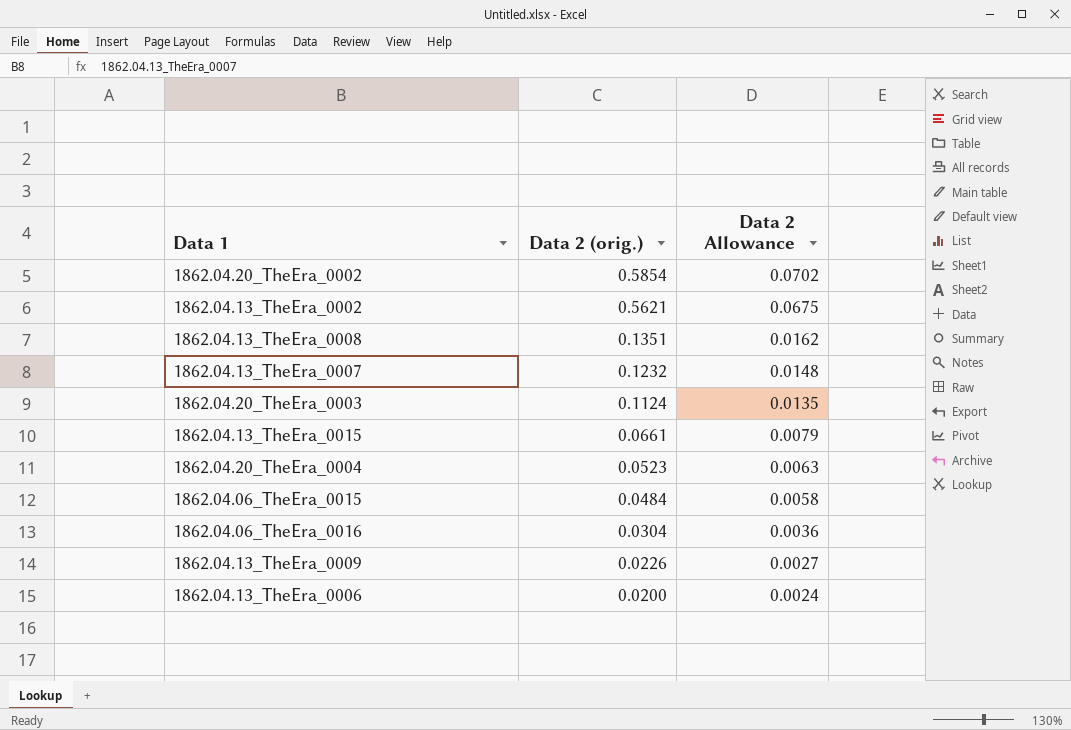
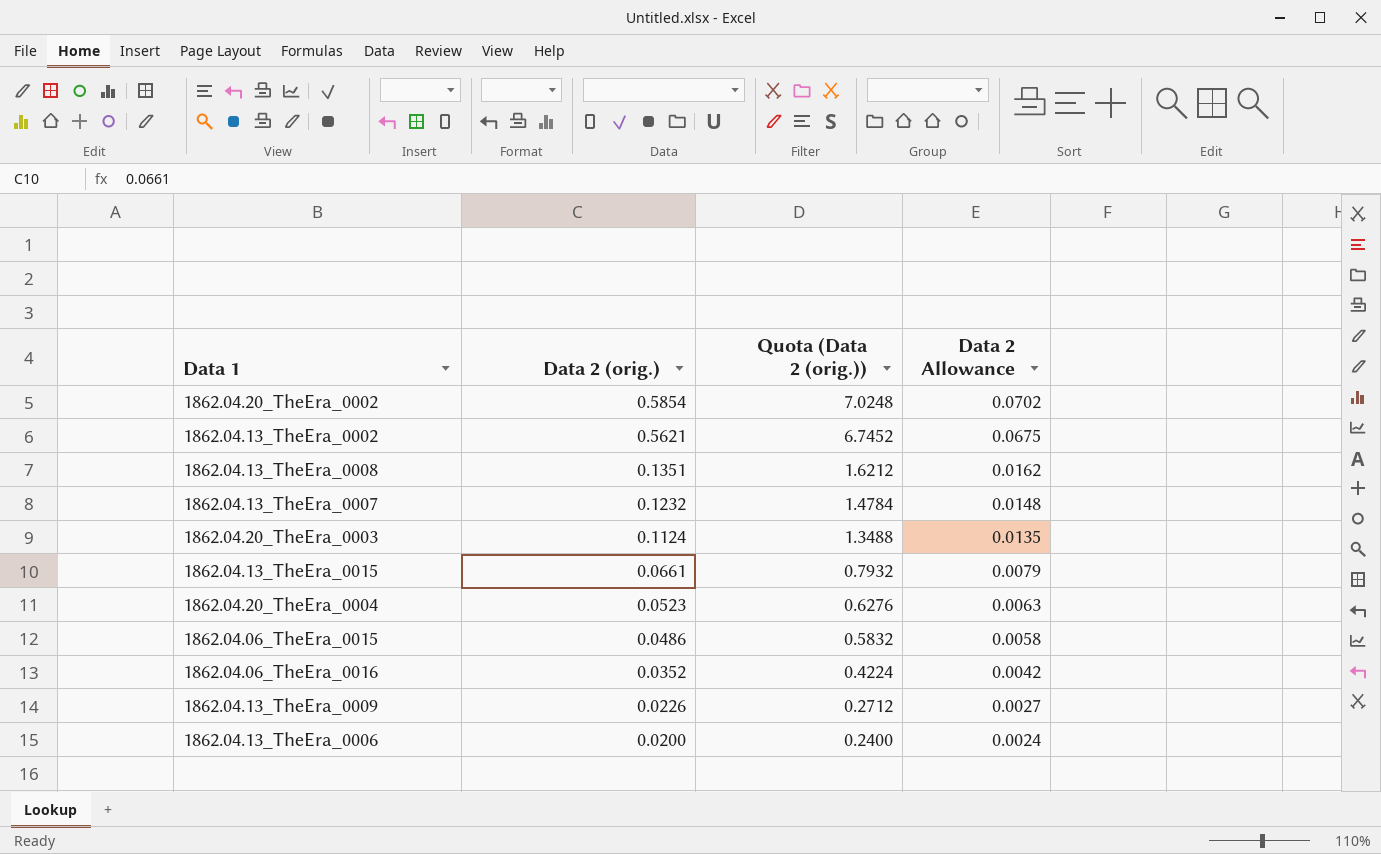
column Quota (Data 2 (orig.)) | formula: none -> [Data 2 (orig.)] * 12
1862.04.06_TheEra_0015 | Data 2 (orig.): 0.0484 -> 0.0486
1862.04.06_TheEra_0016 | Data 2 (orig.): 0.0304 -> 0.0352
1862.04.06_TheEra_0016 | Data 2 Allowance: 0.0036 -> 0.0042

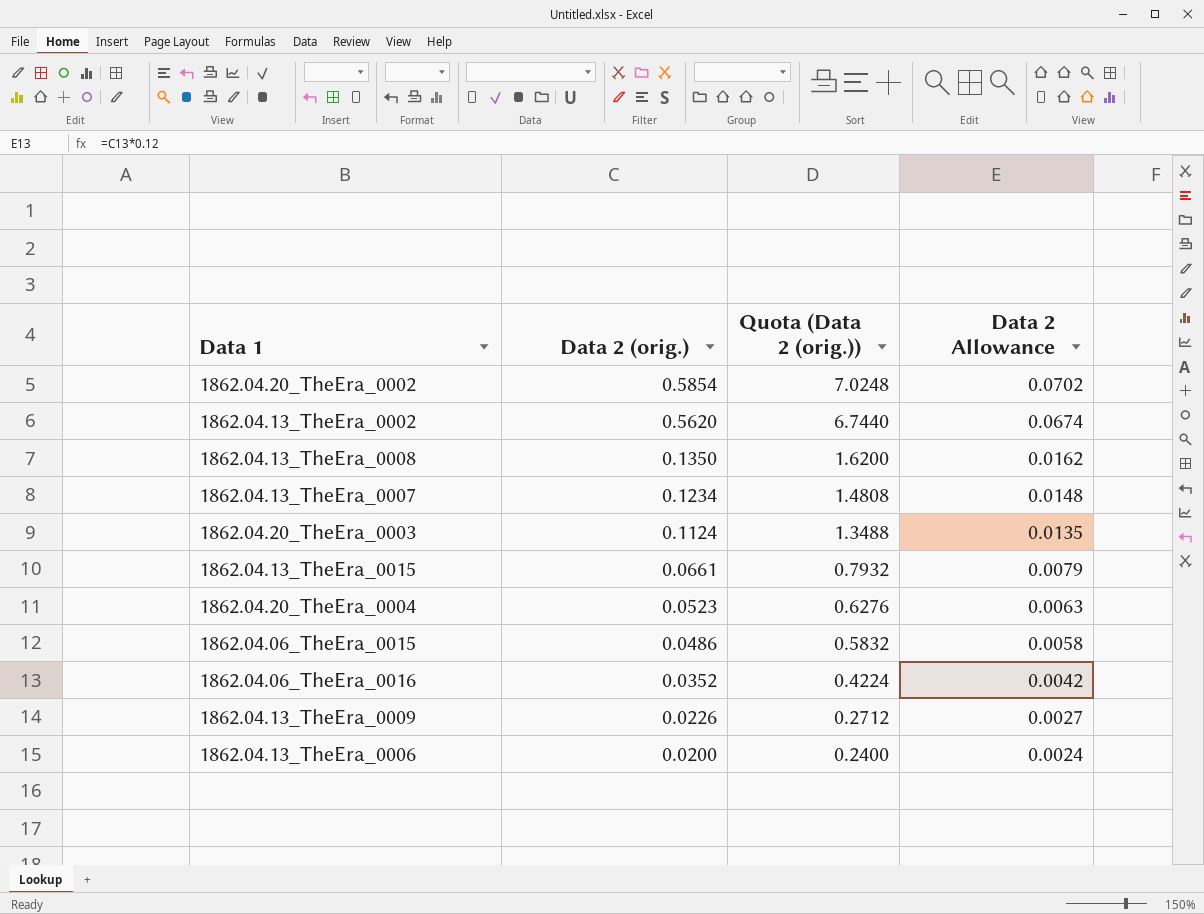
1862.04.13_TheEra_0002 | Data 2 (orig.): 0.5621 -> 0.5620
1862.04.13_TheEra_0002 | Quota (Data 2 (orig.)): 6.7452 -> 6.7440
1862.04.13_TheEra_0002 | Data 2 Allowance: 0.0675 -> 0.0674
1862.04.13_TheEra_0008 | Data 2 (orig.): 0.1351 -> 0.1350
1862.04.13_TheEra_0008 | Quota (Data 2 (orig.)): 1.6212 -> 1.6200
1862.04.13_TheEra_0007 | Data 2 (orig.): 0.1232 -> 0.1234
1862.04.13_TheEra_0007 | Quota (Data 2 (orig.)): 1.4784 -> 1.4808

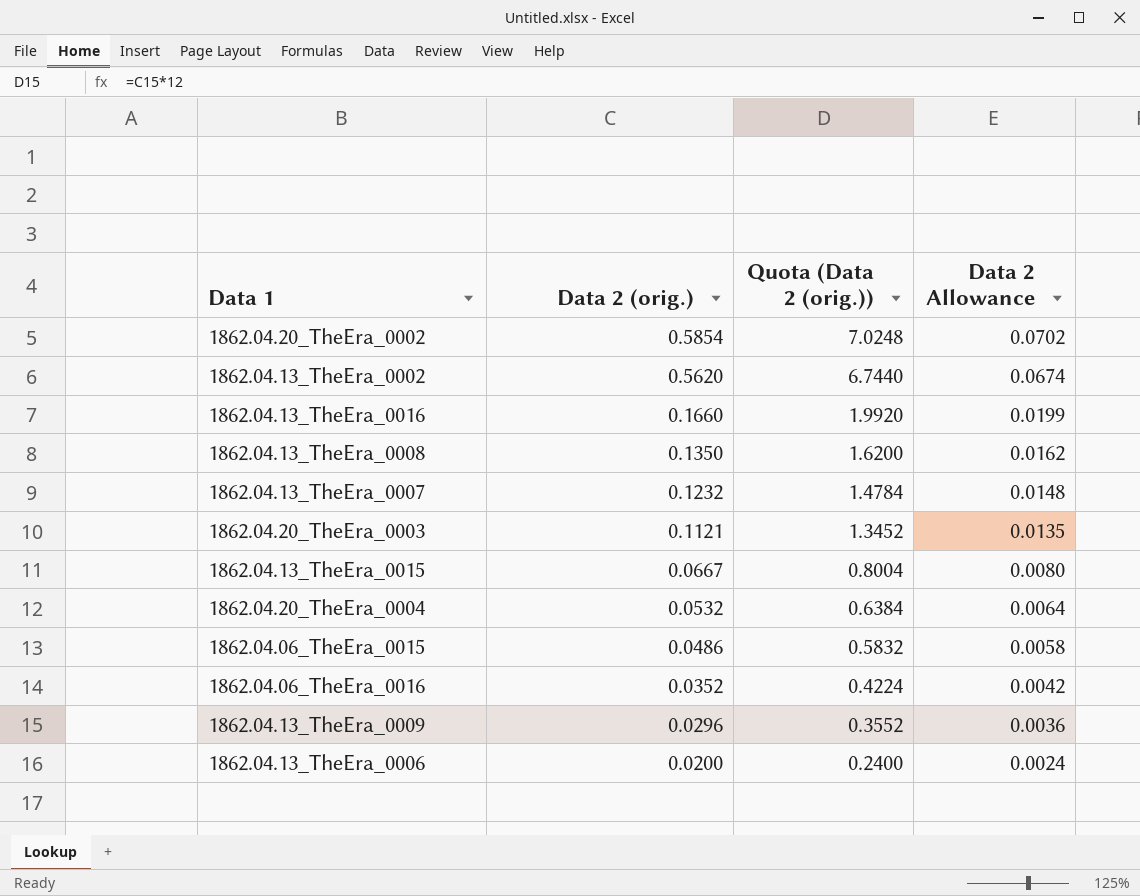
row 1862.04.13_TheEra_0016: none -> 0.1660 | 1.9920 | 0.0199
1862.04.13_TheEra_0007 | Data 2 (orig.): 0.1234 -> 0.1232
1862.04.13_TheEra_0007 | Quota (Data 2 (orig.)): 1.4808 -> 1.4784
1862.04.20_TheEra_0003 | Data 2 (orig.): 0.1124 -> 0.1121
1862.04.20_TheEra_0003 | Quota (Data 2 (orig.)): 1.3488 -> 1.3452
1862.04.13_TheEra_0015 | Data 2 (orig.): 0.0661 -> 0.0667
1862.04.13_TheEra_0015 | Quota (Data 2 (orig.)): 0.7932 -> 0.8004
1862.04.13_TheEra_0015 | Data 2 Allowance: 0.0079 -> 0.0080
1862.04.20_TheEra_0004 | Data 2 (orig.): 0.0523 -> 0.0532
1862.04.20_TheEra_0004 | Quota (Data 2 (orig.)): 0.6276 -> 0.6384
1862.04.20_TheEra_0004 | Data 2 Allowance: 0.0063 -> 0.0064
1862.04.13_TheEra_0009 | Data 2 (orig.): 0.0226 -> 0.0296
1862.04.13_TheEra_0009 | Quota (Data 2 (orig.)): 0.2712 -> 0.3552
1862.04.13_TheEra_0009 | Data 2 Allowance: 0.0027 -> 0.0036

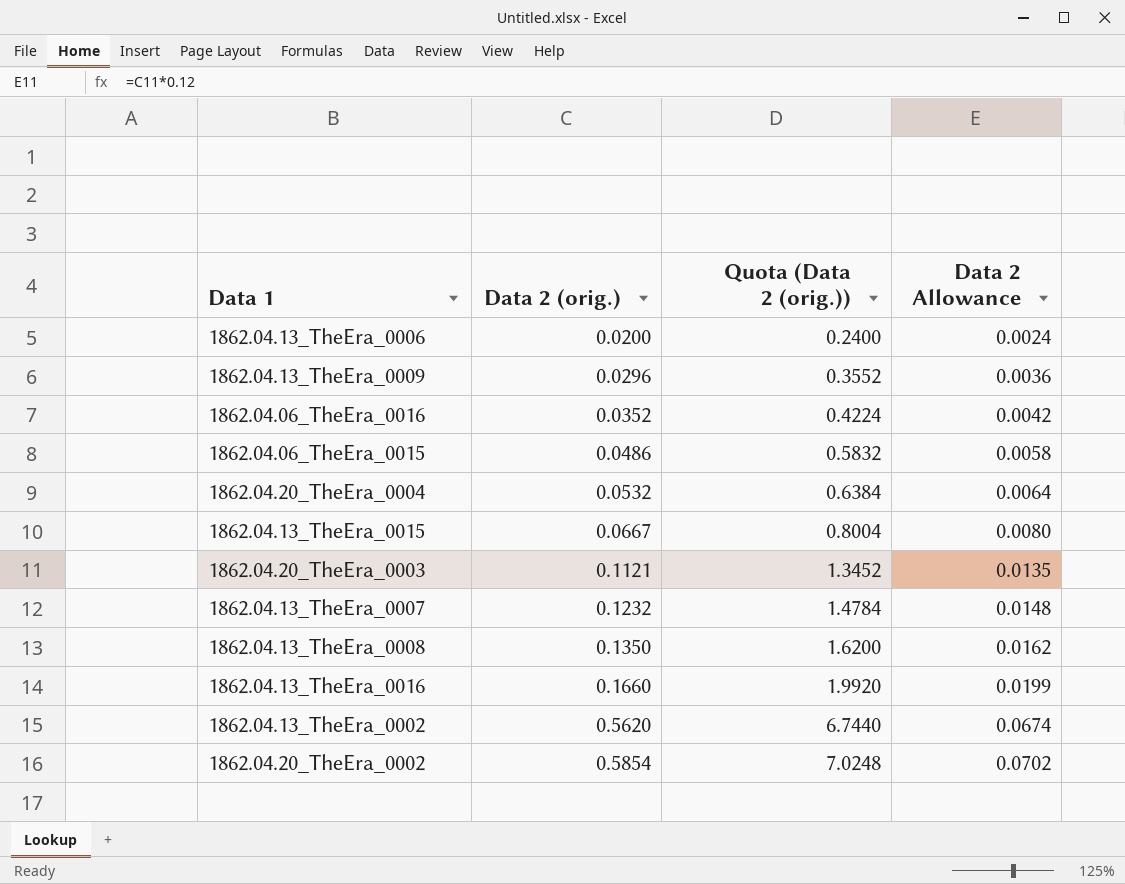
row order: Data 2 (orig.) descending -> Data 2 (orig.) ascending

